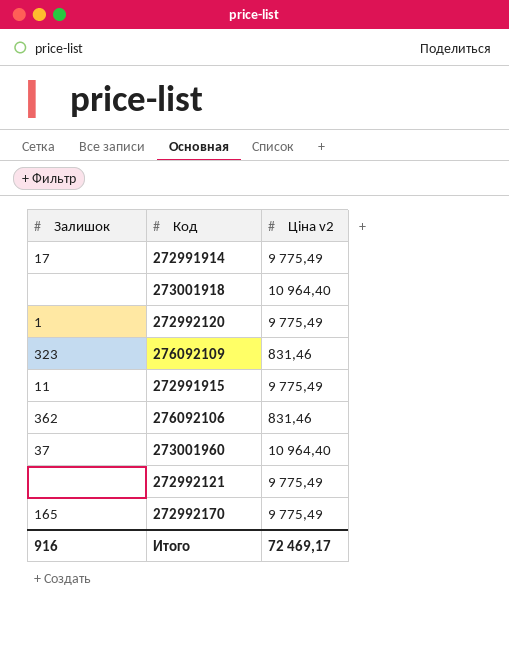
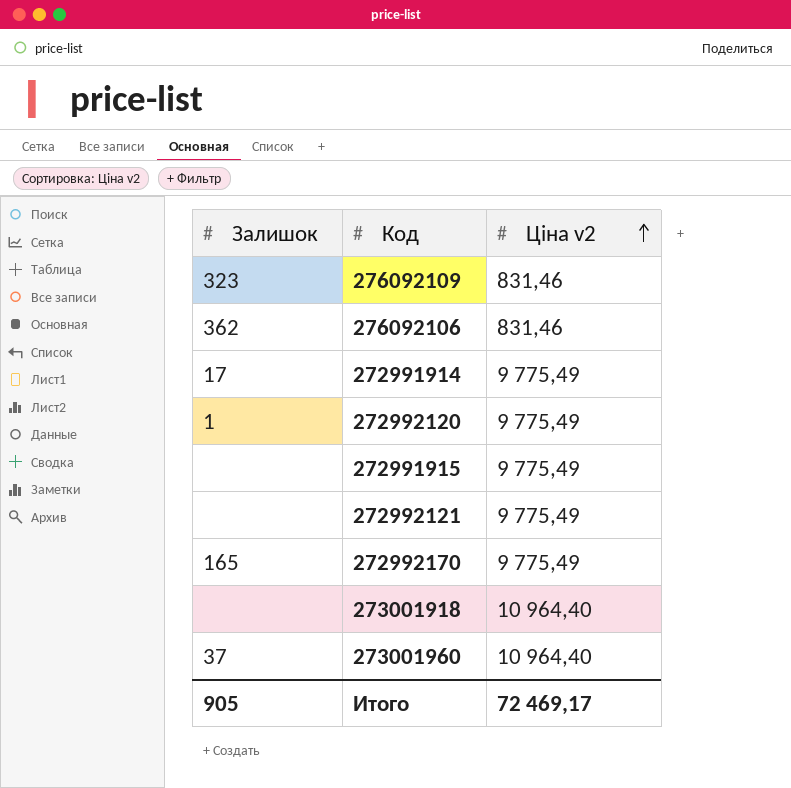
row order: none -> Ціна v2 ascending
272991915 | Залишок: 11 -> none
Итого | Залишок: 916 -> 905

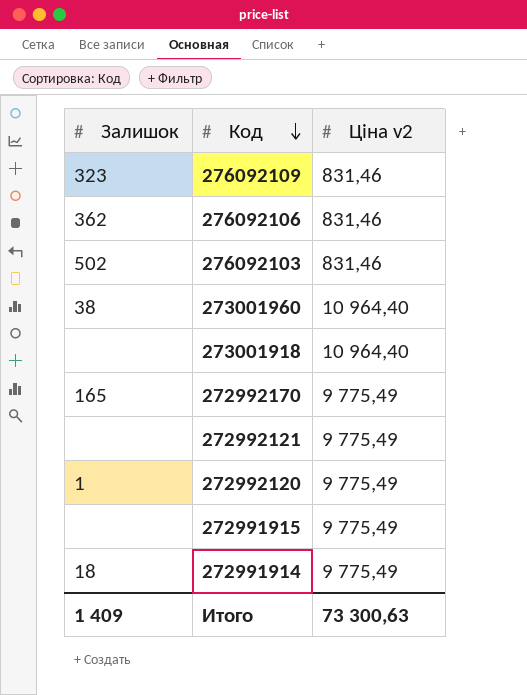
row order: Ціна v2 ascending -> Код descending
row 276092103: none -> 502 | 831,46
273001960 | Залишок: 37 -> 38
272991914 | Залишок: 17 -> 18
Итого | Залишок: 905 -> 1 409
Итого | Ціна v2: 72 469,17 -> 73 300,63

